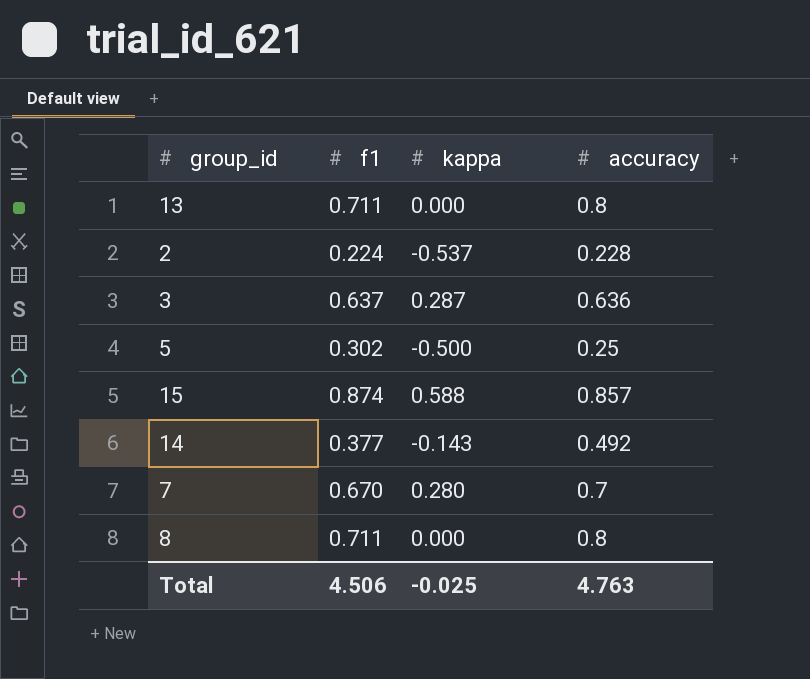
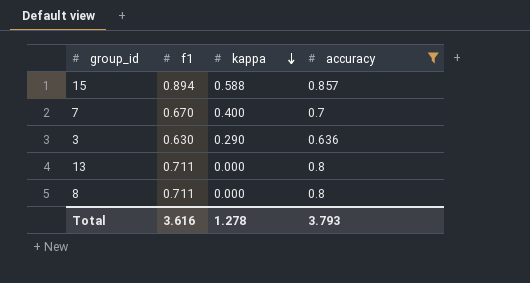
filter: none -> accuracy >= 0.636
row order: none -> kappa descending
15 | f1: 0.874 -> 0.894
7 | kappa: 0.280 -> 0.400
3 | f1: 0.637 -> 0.630
3 | kappa: 0.287 -> 0.290
Total | f1: 4.506 -> 3.616
Total | kappa: -0.025 -> 1.278
Total | accuracy: 4.763 -> 3.793

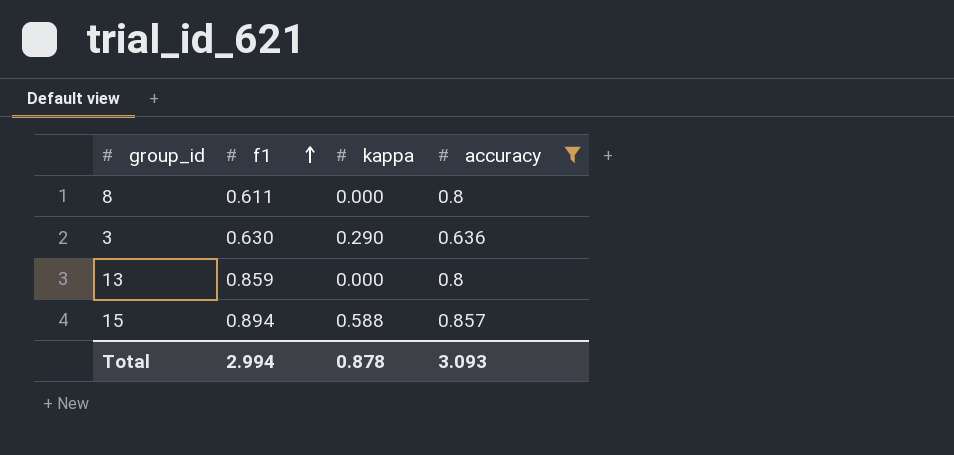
row order: kappa descending -> f1 ascending
row 7: 0.670 | 0.400 | 0.7 -> none
8 | f1: 0.711 -> 0.611
13 | f1: 0.711 -> 0.859
Total | f1: 3.616 -> 2.994
Total | kappa: 1.278 -> 0.878
Total | accuracy: 3.793 -> 3.093

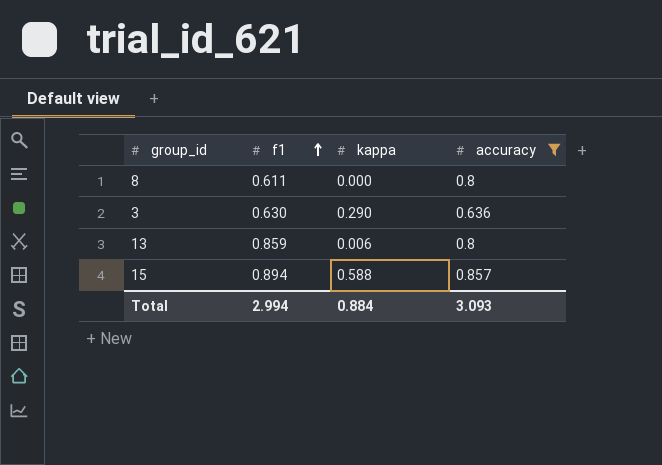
13 | kappa: 0.000 -> 0.006
Total | kappa: 0.878 -> 0.884

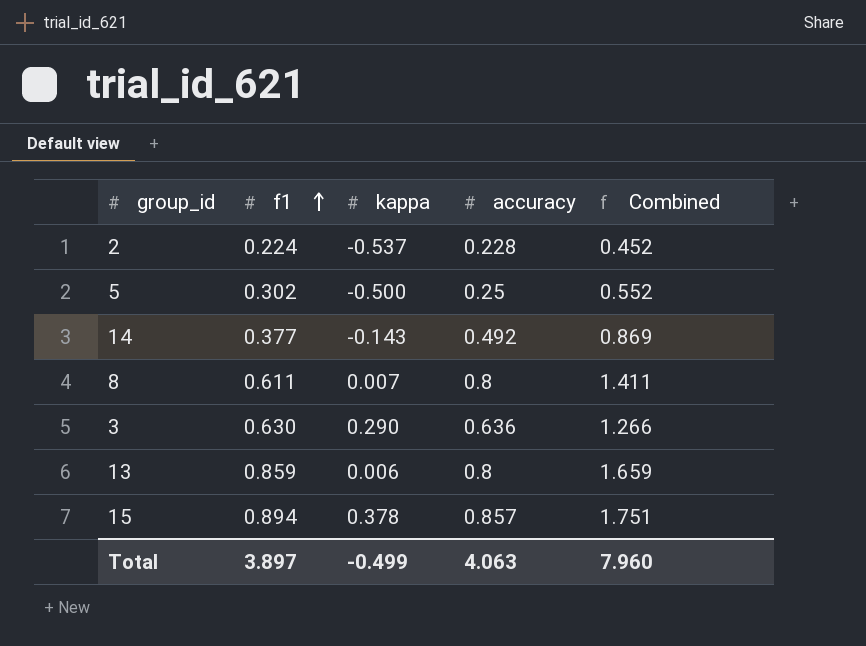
filter: accuracy >= 0.636 -> none
column Combined | formula: none -> [f1] + [accuracy]
8 | kappa: 0.000 -> 0.007
15 | kappa: 0.588 -> 0.378
Total | f1: 2.994 -> 3.897
Total | kappa: 0.884 -> -0.499
Total | accuracy: 3.093 -> 4.063

